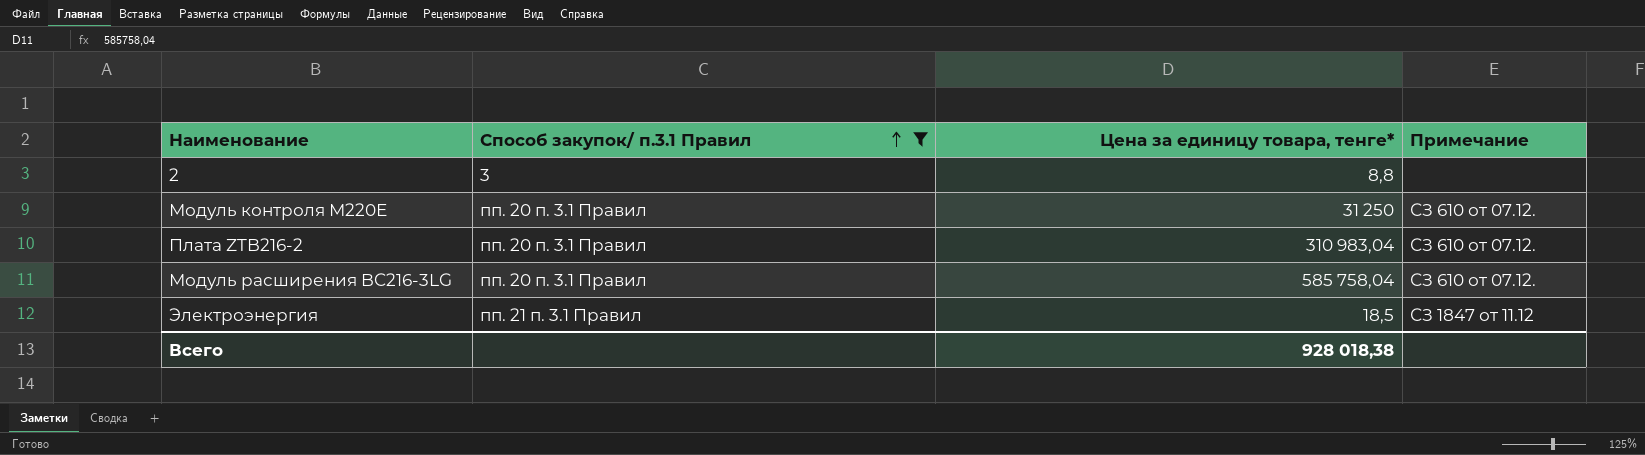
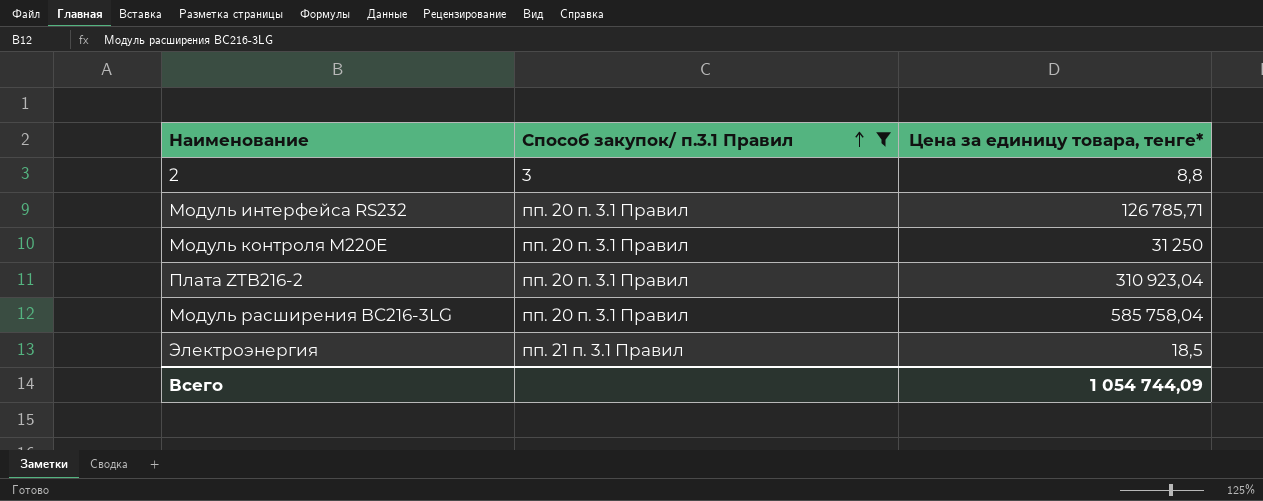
column Примечание | position: 4 -> none
row Модуль интерфейса RS232: none -> пп. 20 п. 3.1 Правил | 126 785,71
Плата ZTB216-2 | Цена за единицу товара, тенге*: 310 983,04 -> 310 923,04
Всего | Цена за единицу товара, тенге*: 928 018,38 -> 1 054 744,09

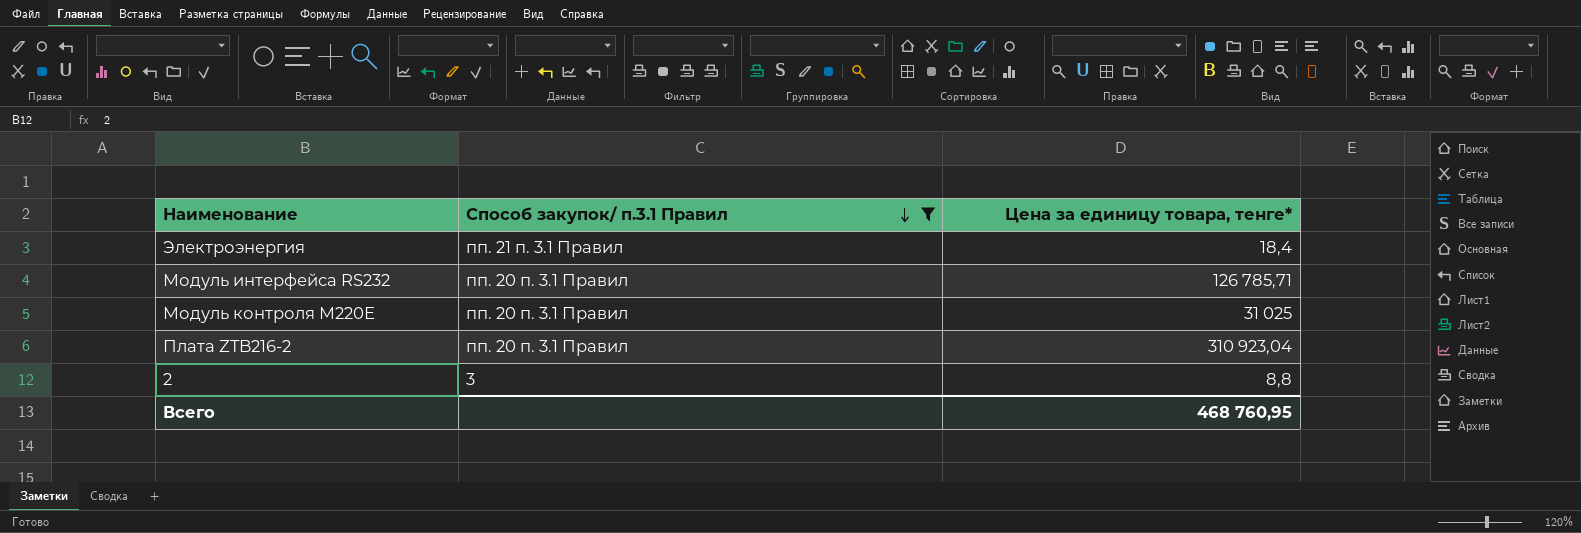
row order: Способ закупок/ п.3.1 Правил ascending -> Способ закупок/ п.3.1 Правил descending
row Модуль расширения BC216-3LG: пп. 20 п. 3.1 Правил | 585 758,04 -> none
Электроэнергия | Цена за единицу товара, тенге*: 18,5 -> 18,4
Модуль контроля М220Е | Цена за единицу товара, тенге*: 31 250 -> 31 025
Всего | Цена за единицу товара, тенге*: 1 054 744,09 -> 468 760,95

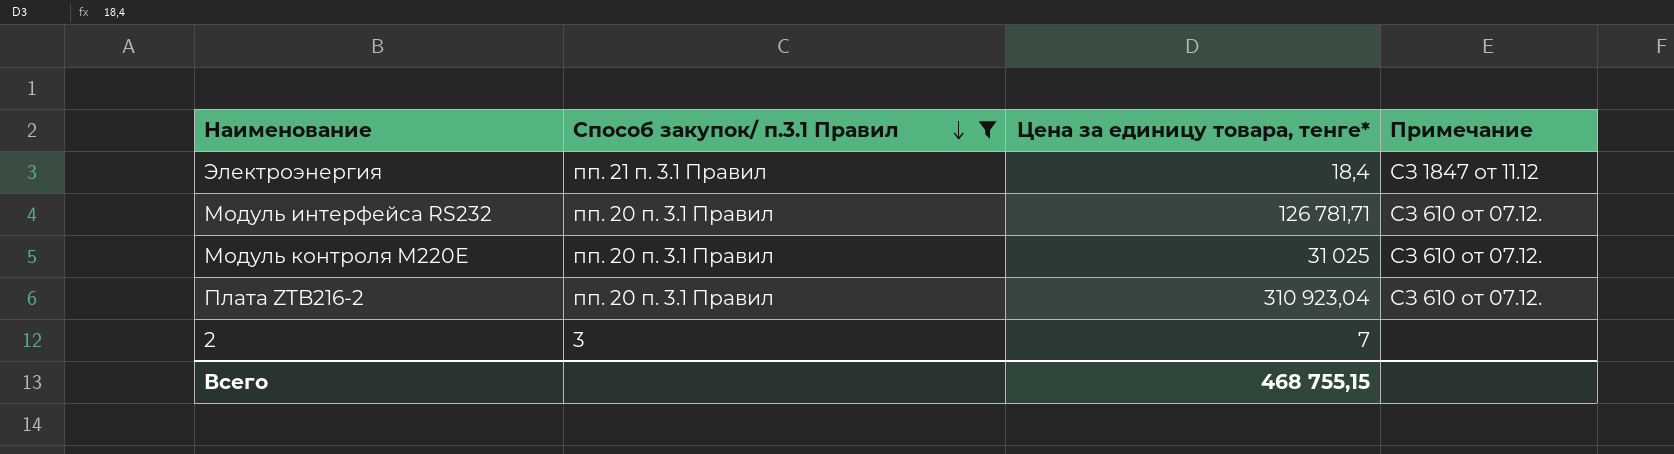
column Примечание | position: none -> 4
Модуль интерфейса RS232 | Цена за единицу товара, тенге*: 126 785,71 -> 126 781,71
2 | Цена за единицу товара, тенге*: 8,8 -> 7
Всего | Цена за единицу товара, тенге*: 468 760,95 -> 468 755,15

